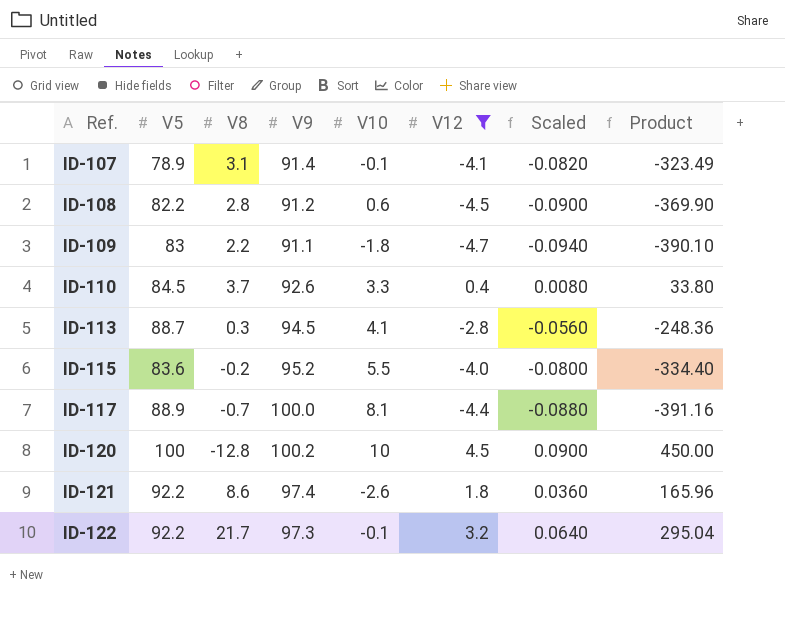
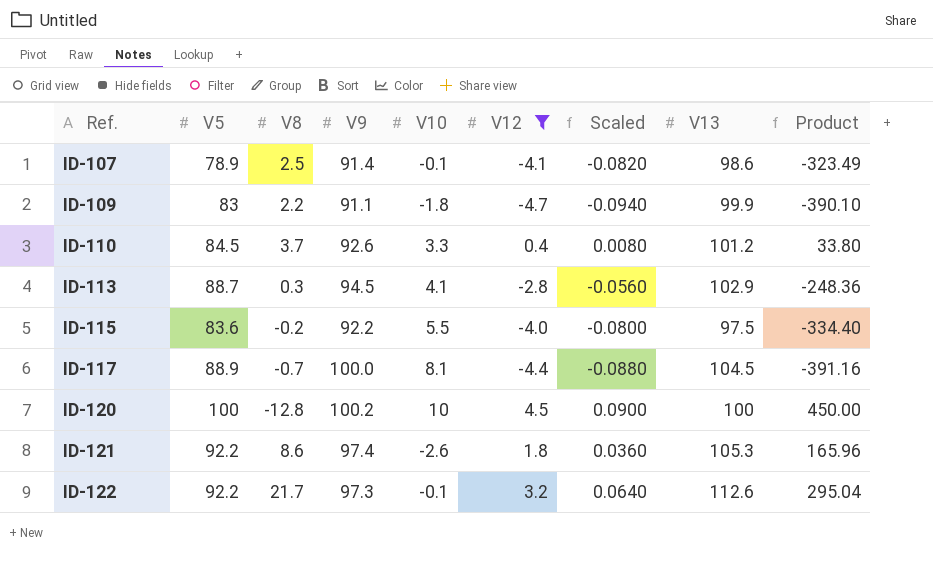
column V13 | position: none -> 8
row ID-108: 82.2 | 2.8 | 91.2 | 0.6 | -4.5 | -0.0900 | -369.90 -> none
ID-107 | V8: 3.1 -> 2.5
ID-115 | V9: 95.2 -> 92.2

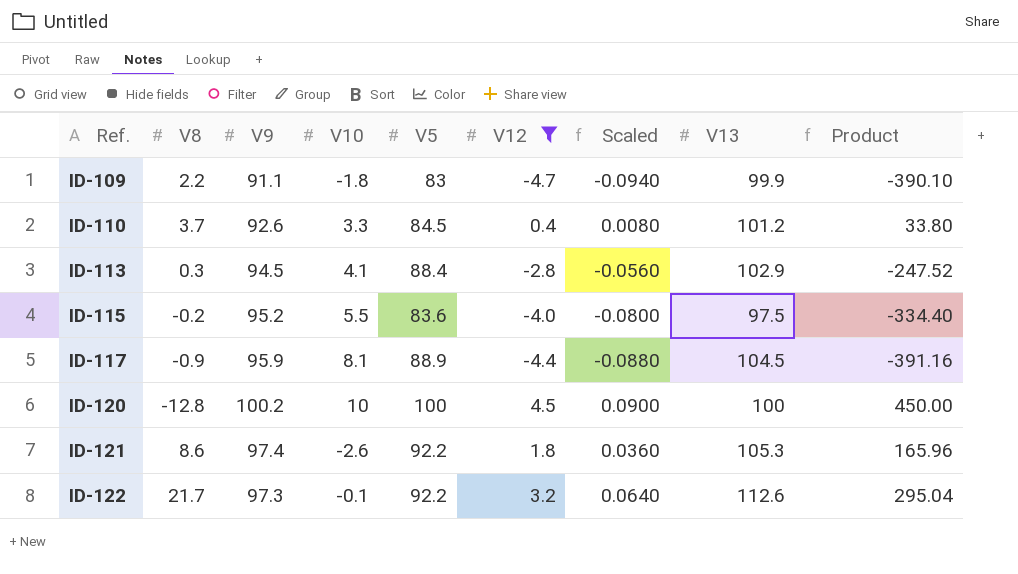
column V5 | position: 2 -> 5
row ID-107: 78.9 | 2.5 | 91.4 | -0.1 | -4.1 | -0.0820 | 98.6 | -323.49 -> none
ID-113 | V5: 88.7 -> 88.4
ID-113 | Product: -248.36 -> -247.52
ID-115 | V9: 92.2 -> 95.2
ID-117 | V8: -0.7 -> -0.9
ID-117 | V9: 100.0 -> 95.9

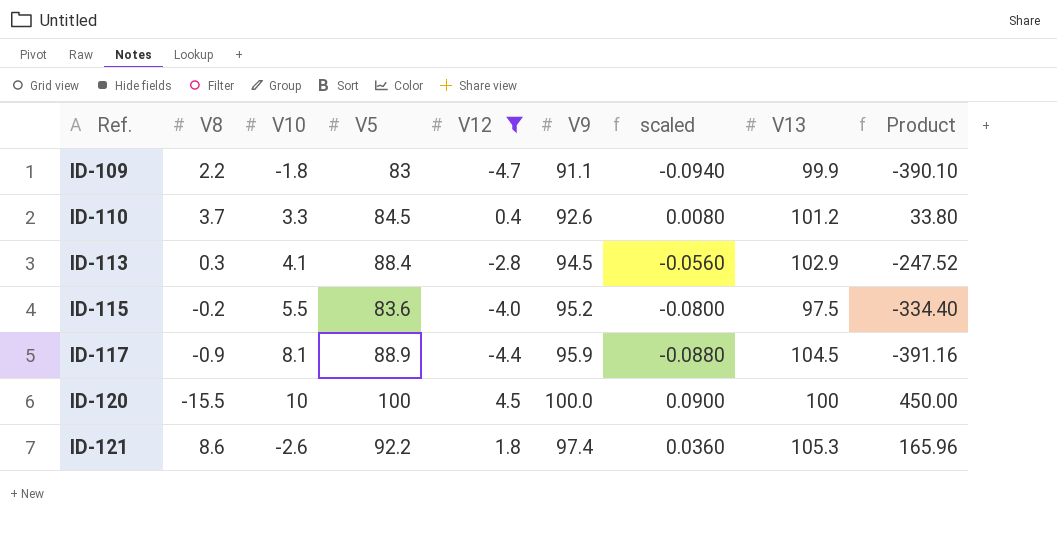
column V9 | position: 3 -> 6
column name: Scaled -> scaled
row ID-122: 21.7 | 97.3 | -0.1 | 92.2 | 3.2 | 0.0640 | 112.6 | 295.04 -> none
ID-120 | V8: -12.8 -> -15.5
ID-120 | V9: 100.2 -> 100.0

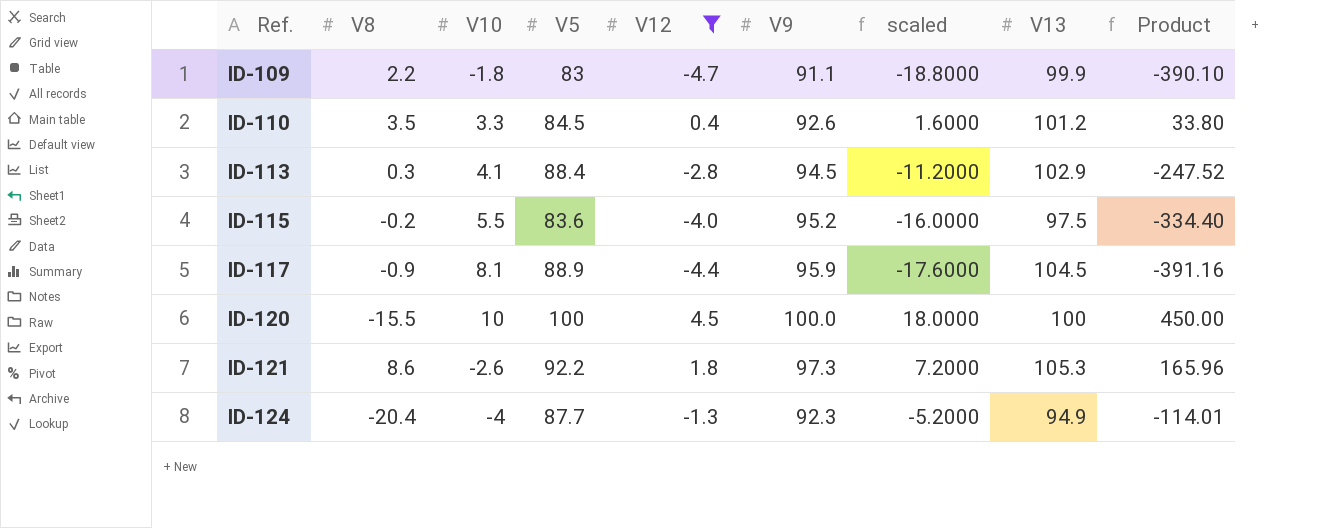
column scaled | formula: [V12] * 0.02 -> [V12] * 4
ID-110 | V8: 3.7 -> 3.5
ID-121 | V9: 97.4 -> 97.3
row ID-124: none -> -20.4 | -4 | 87.7 | -1.3 | 92.3 | -5.2000 | 94.9 | -114.01

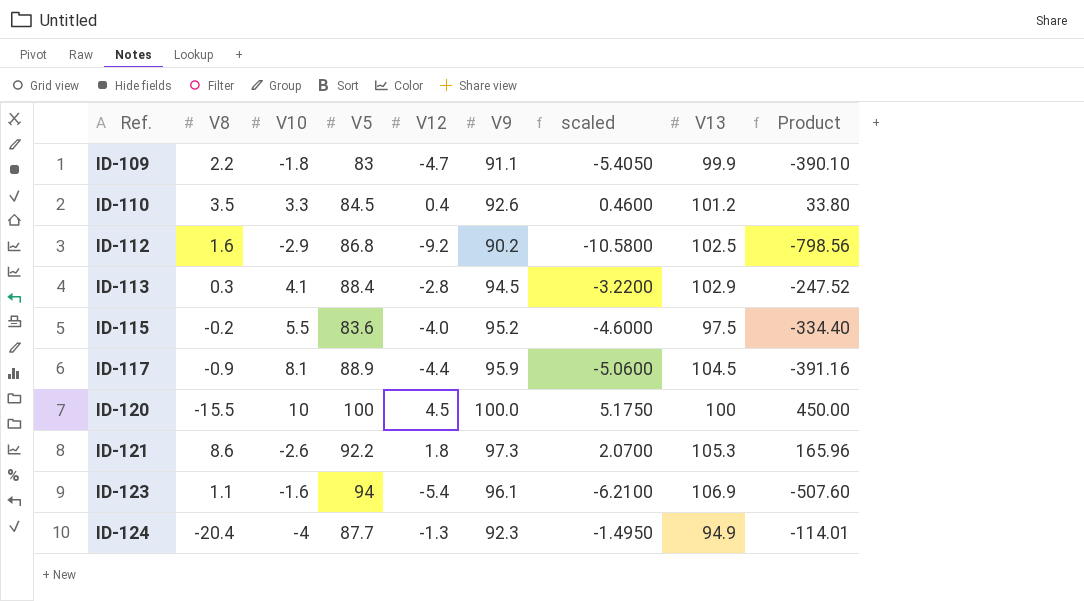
filter: V12 >= -4.7 -> none
column scaled | formula: [V12] * 4 -> [V12] * 1.15

